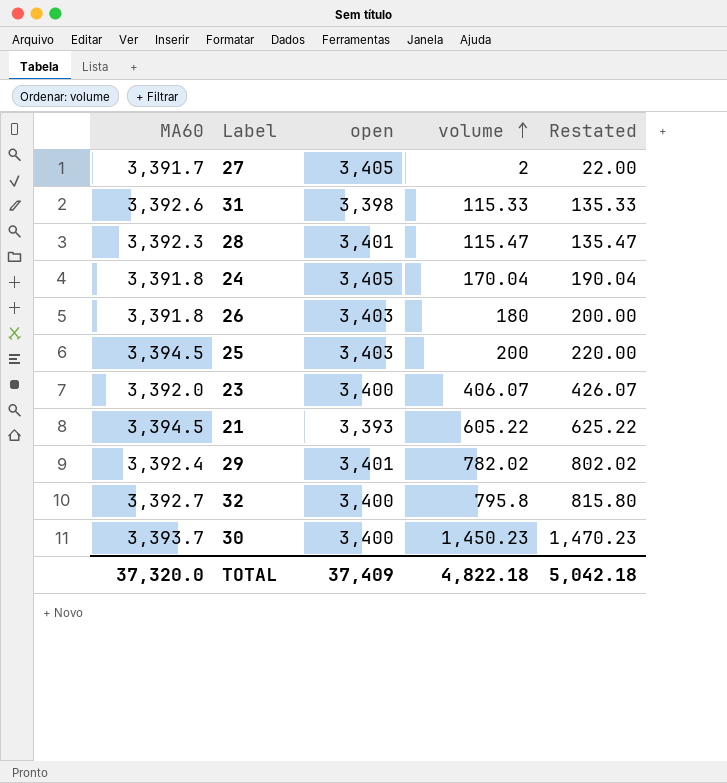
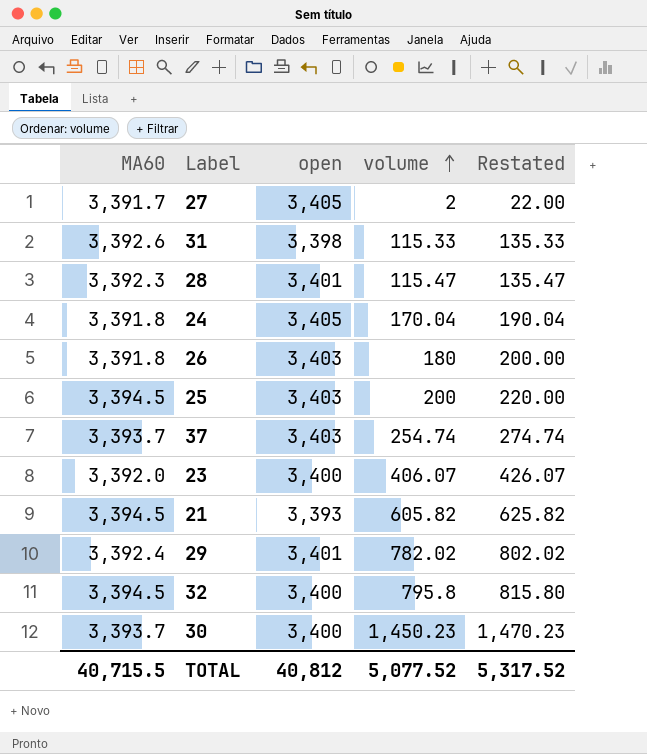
row 37: none -> 3,393.7 | 3,403 | 254.74 | 274.74
21 | volume: 605.22 -> 605.82
21 | Restated: 625.22 -> 625.82
32 | MA60: 3,392.7 -> 3,394.5
TOTAL | MA60: 37,320.0 -> 40,715.5
TOTAL | open: 37,409 -> 40,812
TOTAL | volume: 4,822.18 -> 5,077.52
TOTAL | Restated: 5,042.18 -> 5,317.52

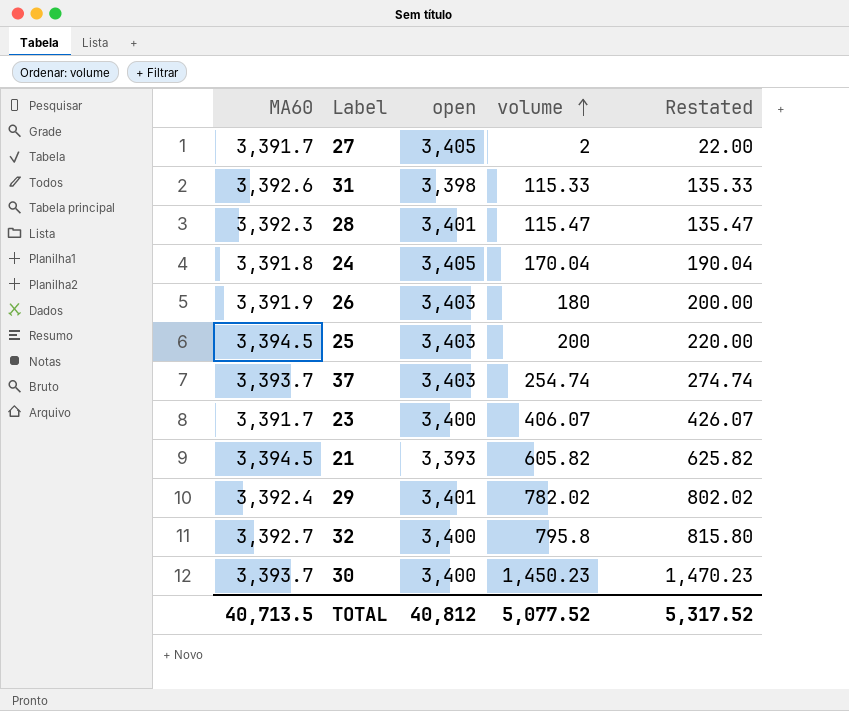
26 | MA60: 3,391.8 -> 3,391.9
23 | MA60: 3,392.0 -> 3,391.7
32 | MA60: 3,394.5 -> 3,392.7
TOTAL | MA60: 40,715.5 -> 40,713.5

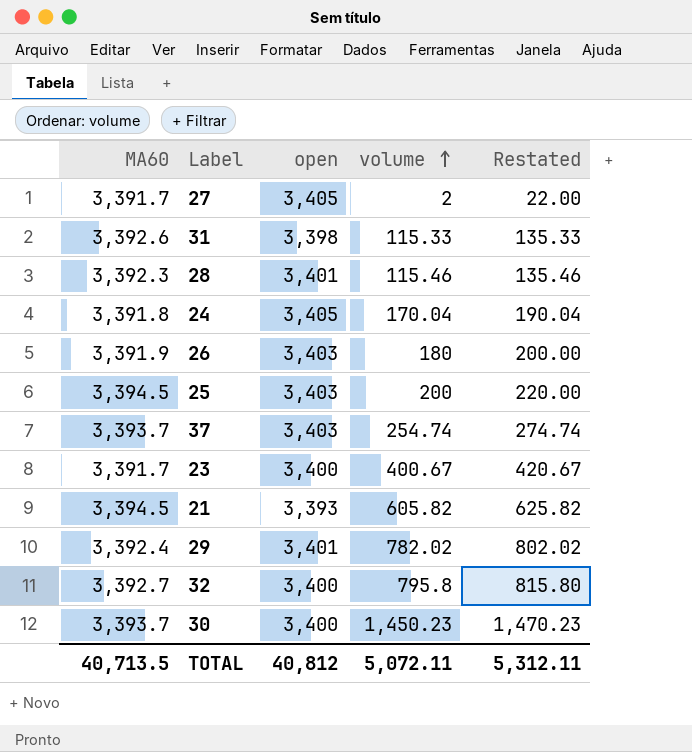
28 | volume: 115.47 -> 115.46
28 | Restated: 135.47 -> 135.46
23 | volume: 406.07 -> 400.67
23 | Restated: 426.07 -> 420.67
TOTAL | volume: 5,077.52 -> 5,072.11
TOTAL | Restated: 5,317.52 -> 5,312.11

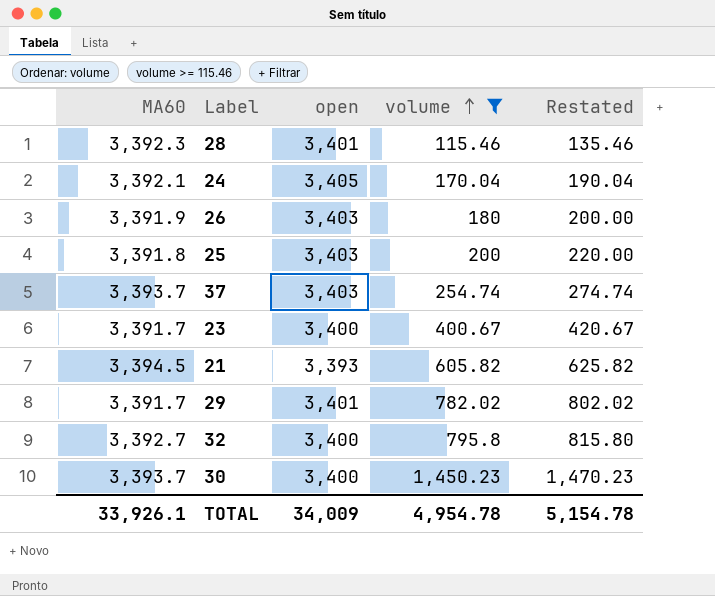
filter: none -> volume >= 115.46
24 | MA60: 3,391.8 -> 3,392.1
25 | MA60: 3,394.5 -> 3,391.8
29 | MA60: 3,392.4 -> 3,391.7
TOTAL | MA60: 40,713.5 -> 33,926.1
TOTAL | open: 40,812 -> 34,009
TOTAL | volume: 5,072.11 -> 4,954.78
TOTAL | Restated: 5,312.11 -> 5,154.78

